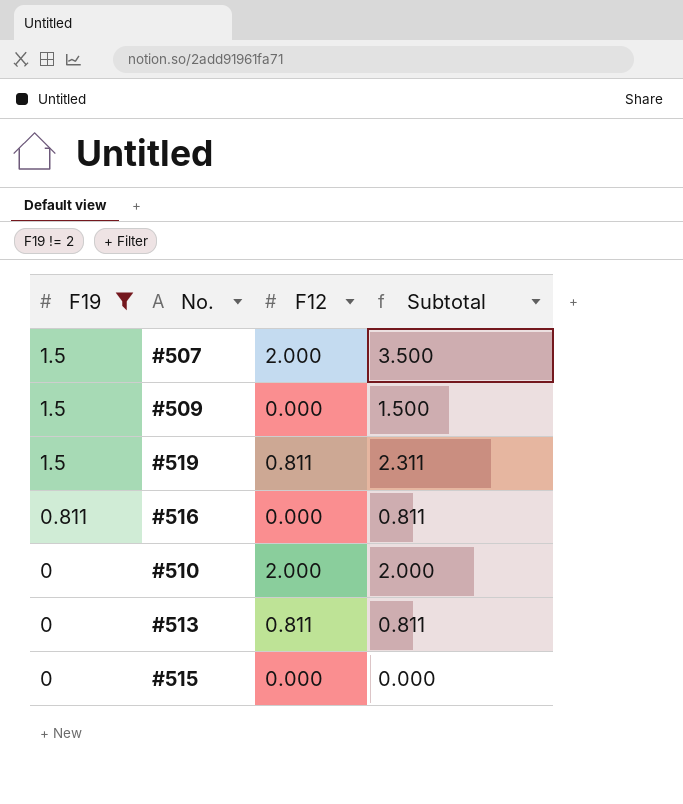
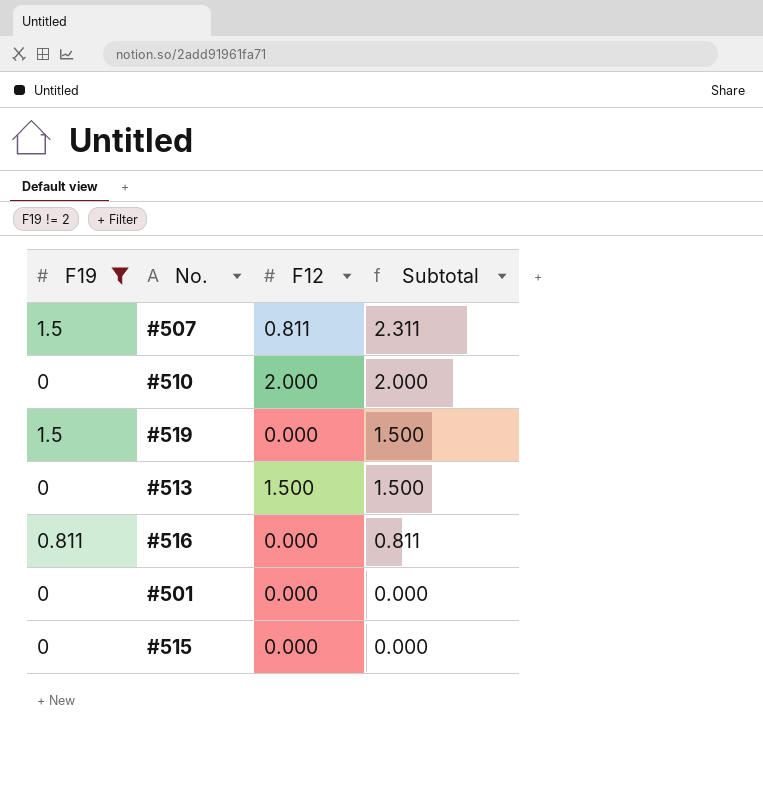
row order: F19 descending -> Subtotal descending
row #509: 1.5 | 0.000 | 1.500 -> none
#507 | F12: 2.000 -> 0.811
#507 | Subtotal: 3.500 -> 2.311
#519 | F12: 0.811 -> 0.000
#519 | Subtotal: 2.311 -> 1.500
#513 | F12: 0.811 -> 1.500
#513 | Subtotal: 0.811 -> 1.500
row #501: none -> 0 | 0.000 | 0.000

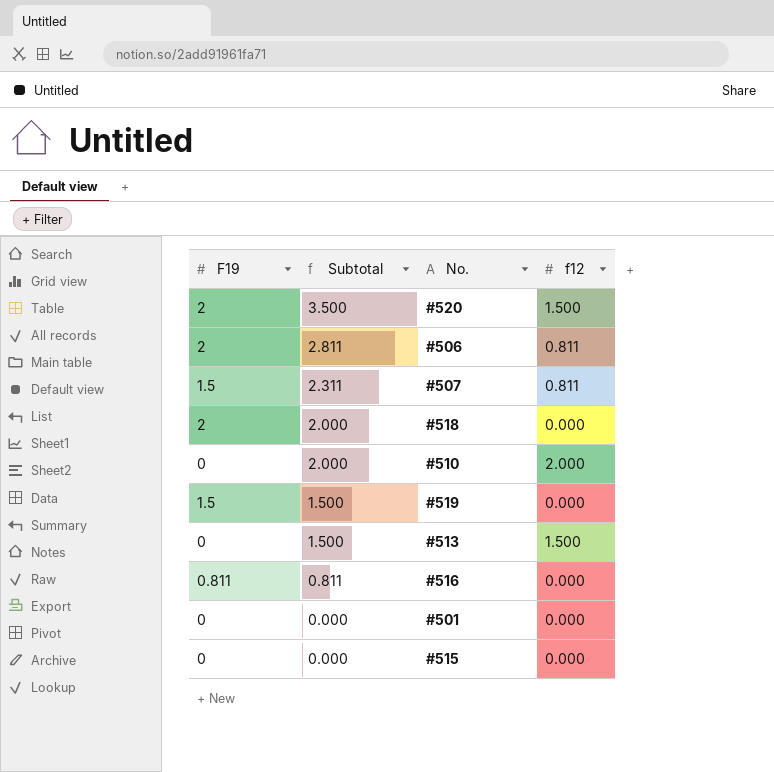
filter: F19 != 2 -> none
column Subtotal | position: 4 -> 2
column name: F12 -> f12

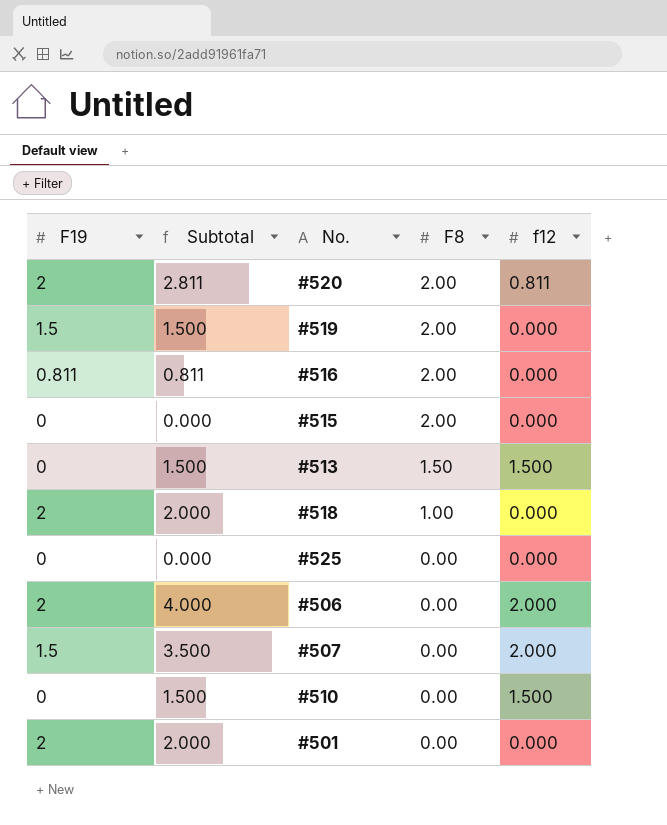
row order: Subtotal descending -> F8 descending
column F8 | position: none -> 4
#520 | Subtotal: 3.500 -> 2.811
#520 | f12: 1.500 -> 0.811
row #525: none -> 0 | 0.000 | 0.00 | 0.000
#506 | Subtotal: 2.811 -> 4.000
#506 | f12: 0.811 -> 2.000
#507 | Subtotal: 2.311 -> 3.500
#507 | f12: 0.811 -> 2.000
#510 | Subtotal: 2.000 -> 1.500
#510 | f12: 2.000 -> 1.500
#501 | F19: 0 -> 2
#501 | Subtotal: 0.000 -> 2.000

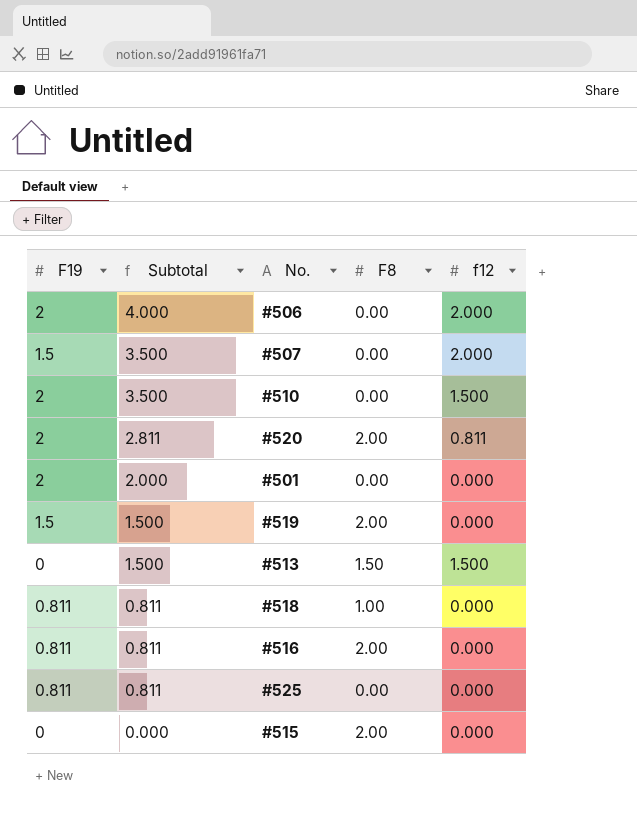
row order: F8 descending -> Subtotal descending
#510 | F19: 0 -> 2
#510 | Subtotal: 1.500 -> 3.500
#518 | F19: 2 -> 0.811
#518 | Subtotal: 2.000 -> 0.811
#525 | F19: 0 -> 0.811
#525 | Subtotal: 0.000 -> 0.811

